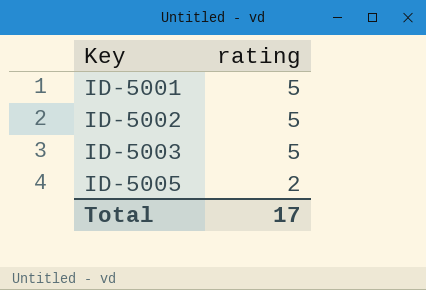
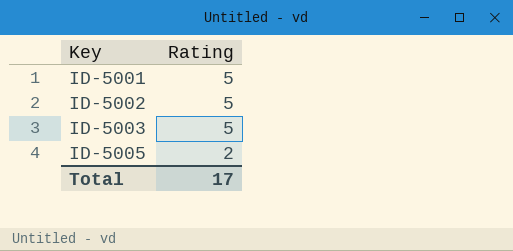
column name: rating -> Rating

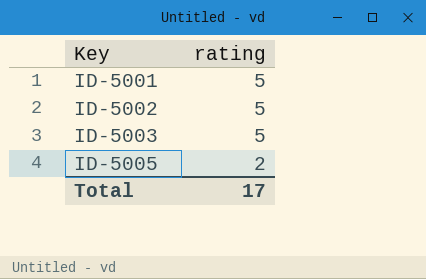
column name: Rating -> rating

